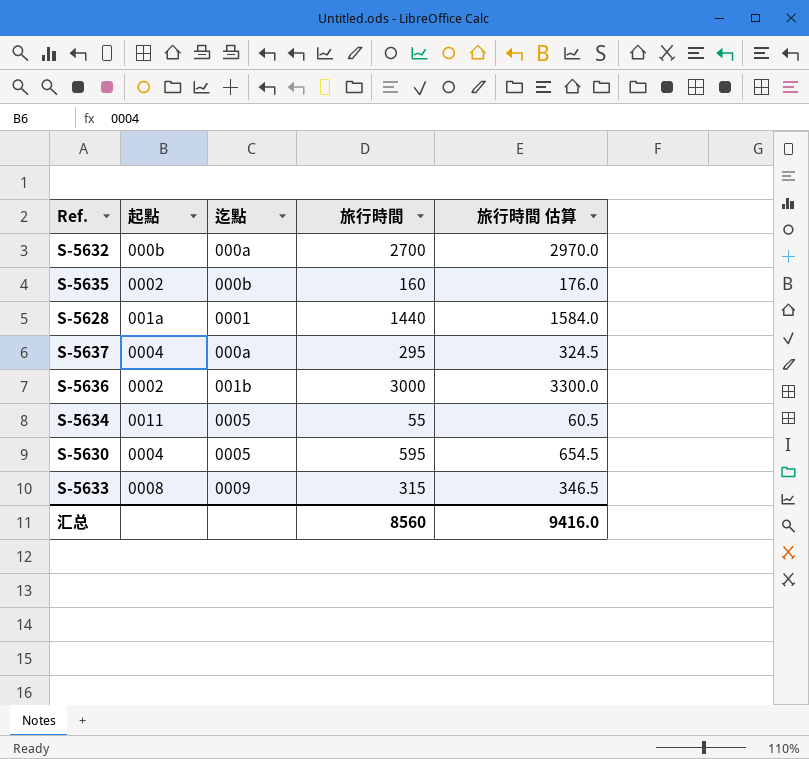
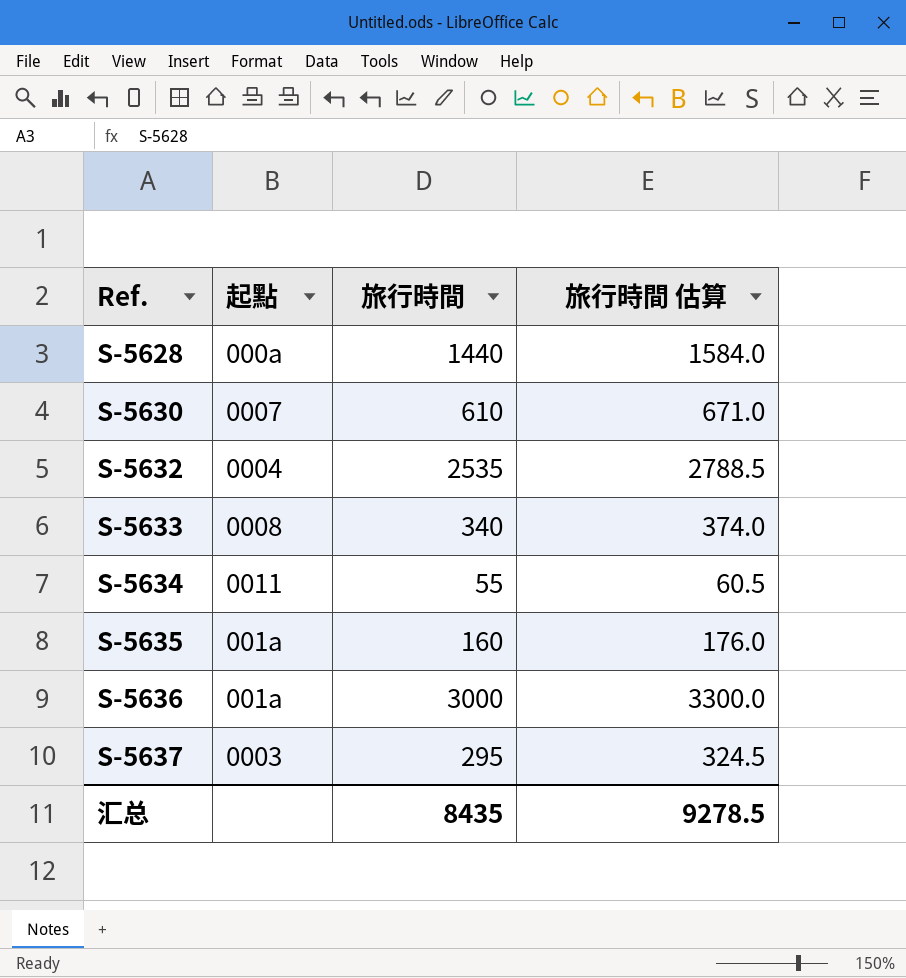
row order: none -> Ref. ascending
column 迄點 | position: 3 -> none
S-5628 | 起點: 001a -> 000a
S-5630 | 起點: 0004 -> 0007
S-5630 | 旅行時間: 595 -> 610
S-5630 | 旅行時間 估算: 654.5 -> 671.0
S-5632 | 起點: 000b -> 0004
S-5632 | 旅行時間: 2700 -> 2535
S-5632 | 旅行時間 估算: 2970.0 -> 2788.5
S-5633 | 旅行時間: 315 -> 340
S-5633 | 旅行時間 估算: 346.5 -> 374.0
S-5635 | 起點: 0002 -> 001a
S-5636 | 起點: 0002 -> 001a
S-5637 | 起點: 0004 -> 0003
汇总 | 旅行時間: 8560 -> 8435
汇总 | 旅行時間 估算: 9416.0 -> 9278.5

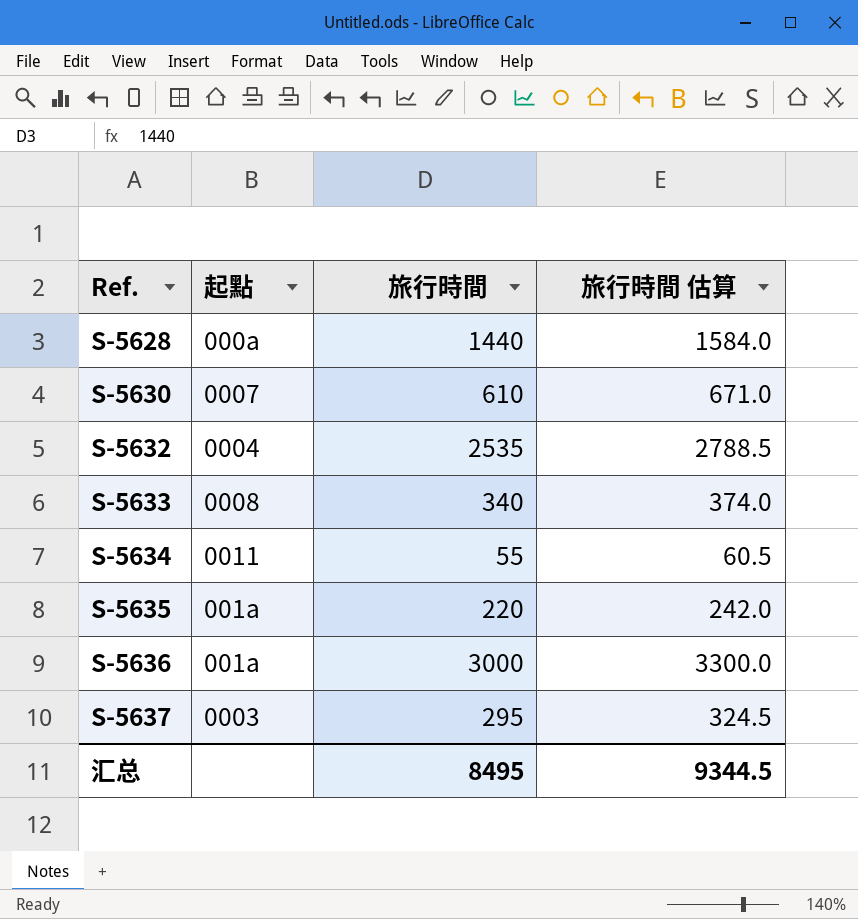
S-5635 | 旅行時間: 160 -> 220
S-5635 | 旅行時間 估算: 176.0 -> 242.0
汇总 | 旅行時間: 8435 -> 8495
汇总 | 旅行時間 估算: 9278.5 -> 9344.5

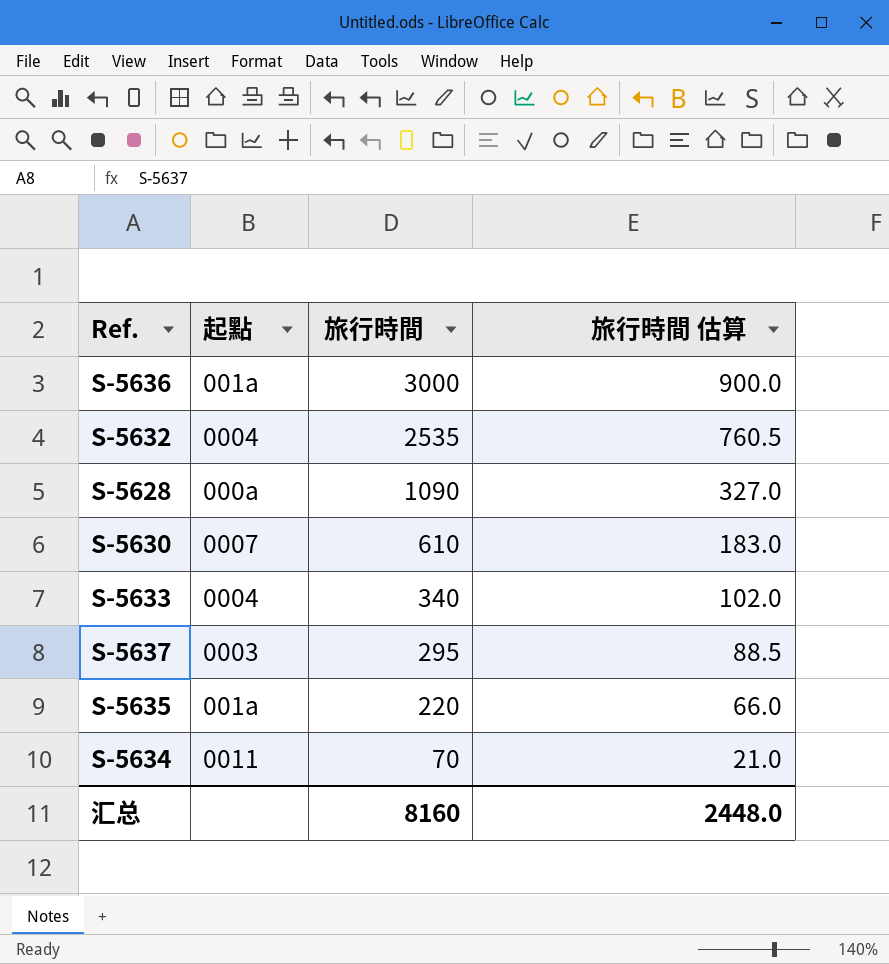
row order: Ref. ascending -> 旅行時間 descending
column 旅行時間 估算 | formula: [旅行時間] * 1.1 -> [旅行時間] * 0.3
S-5628 | 旅行時間: 1440 -> 1090
S-5633 | 起點: 0008 -> 0004
S-5634 | 旅行時間: 55 -> 70
汇总 | 旅行時間: 8495 -> 8160
汇总 | 旅行時間 估算: 9344.5 -> 2448.0

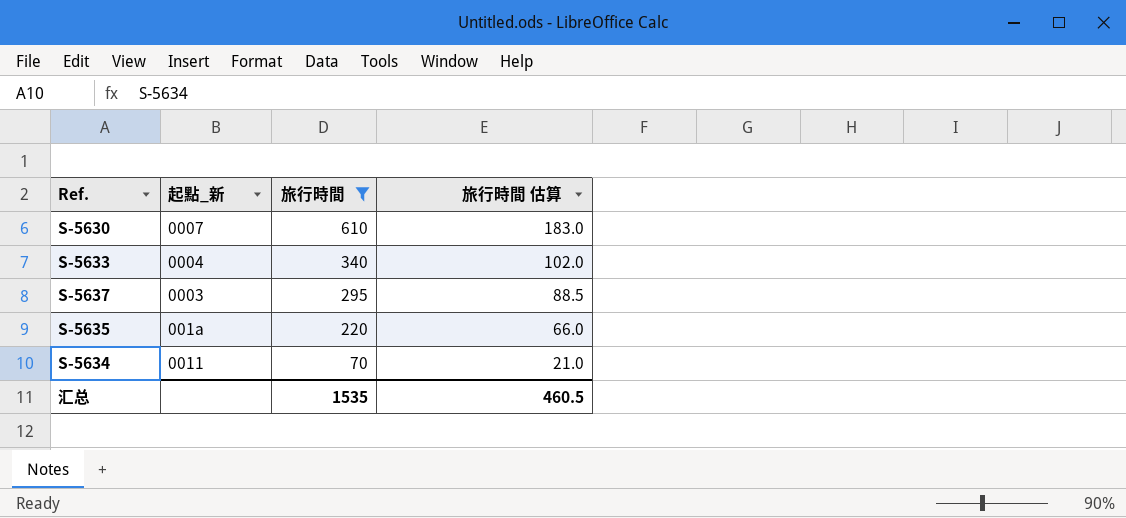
filter: none -> 旅行時間 <= 610
column name: 起點 -> 起點_新
汇总 | 旅行時間: 8160 -> 1535
汇总 | 旅行時間 估算: 2448.0 -> 460.5

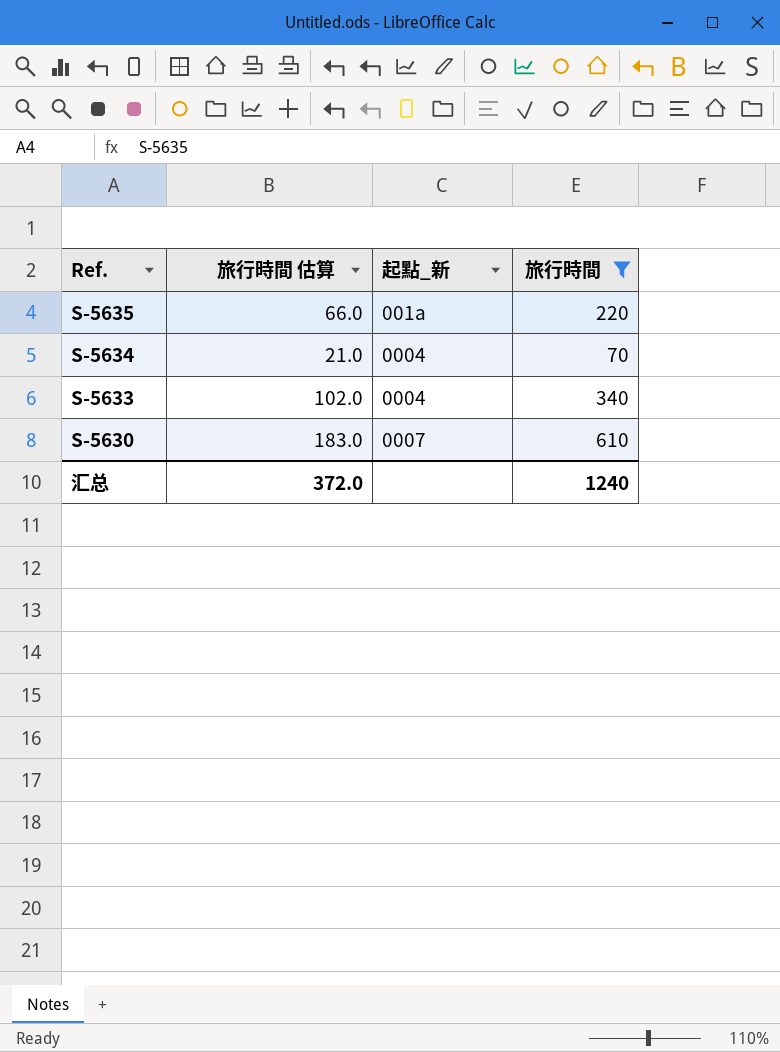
row order: 旅行時間 descending -> Ref. descending
column 旅行時間 估算 | position: 4 -> 2
row S-5637: 0003 | 295 | 88.5 -> none
S-5634 | 起點_新: 0011 -> 0004
汇总 | 旅行時間 估算: 460.5 -> 372.0
汇总 | 旅行時間: 1535 -> 1240

